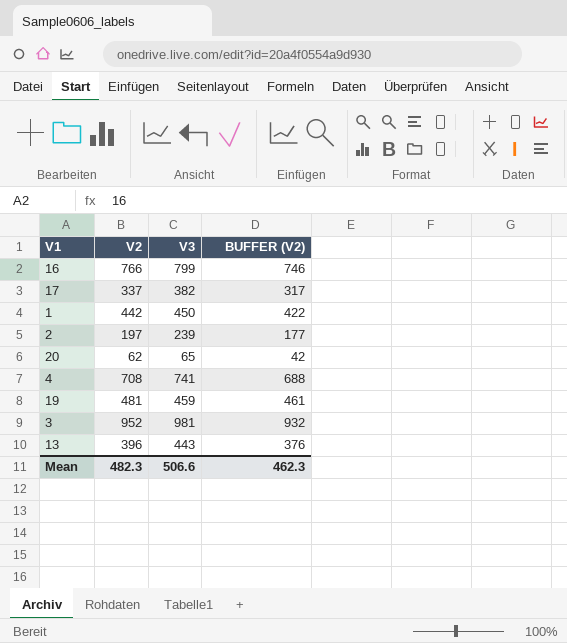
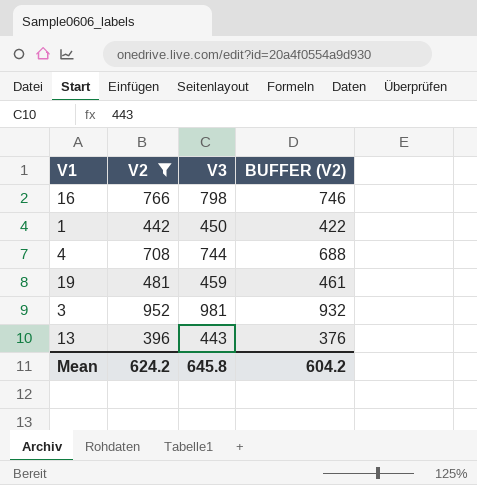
filter: none -> V2 >= 396
16 | V3: 799 -> 798
4 | V3: 741 -> 744
Mean | V2: 482.3 -> 624.2
Mean | V3: 506.6 -> 645.8
Mean | BUFFER (V2): 462.3 -> 604.2

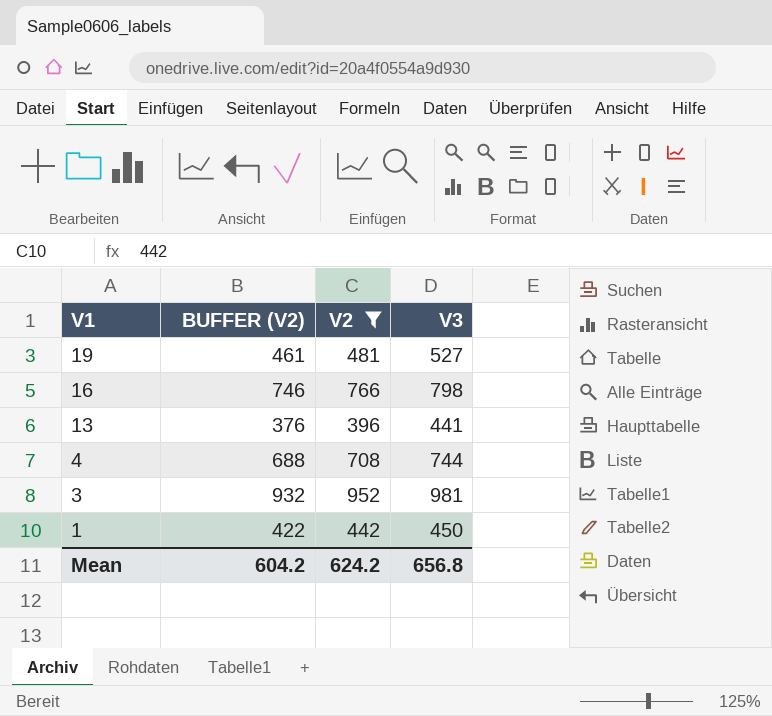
row order: none -> V1 descending
column BUFFER (V2) | position: 4 -> 2
19 | V3: 459 -> 527
13 | V3: 443 -> 441
Mean | V3: 645.8 -> 656.8

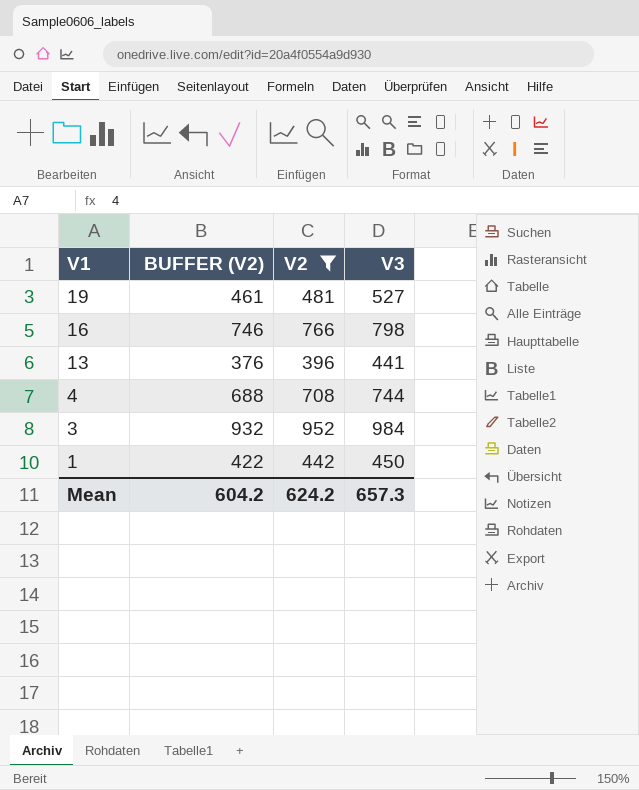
3 | V3: 981 -> 984
Mean | V3: 656.8 -> 657.3

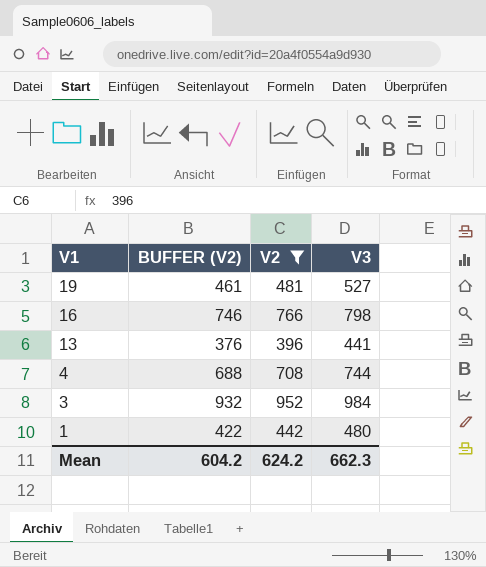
1 | V3: 450 -> 480
Mean | V3: 657.3 -> 662.3

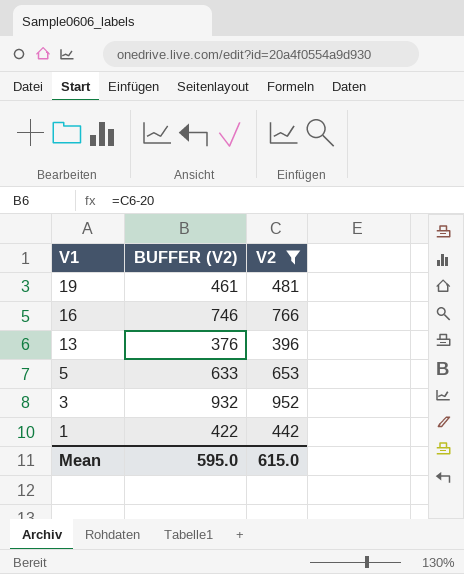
column V3 | position: 4 -> none
row 4: 688 | 708 | 744 -> none
row 5: none -> 633 | 653
Mean | BUFFER (V2): 604.2 -> 595.0
Mean | V2: 624.2 -> 615.0

